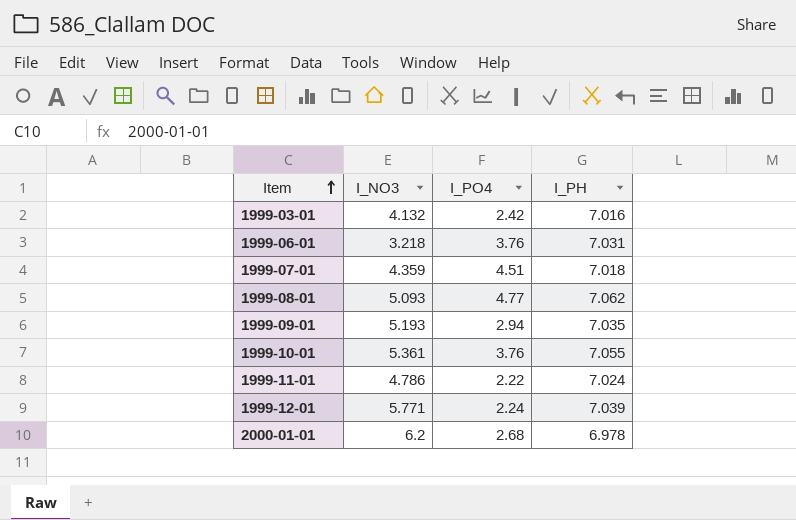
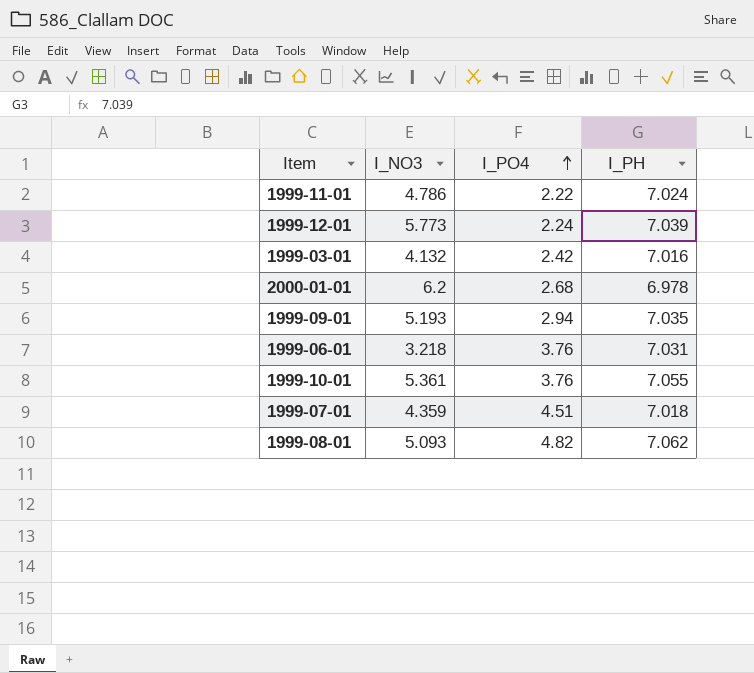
row order: Item ascending -> I_PO4 ascending
1999-12-01 | I_NO3: 5.771 -> 5.773
1999-08-01 | I_PO4: 4.77 -> 4.82

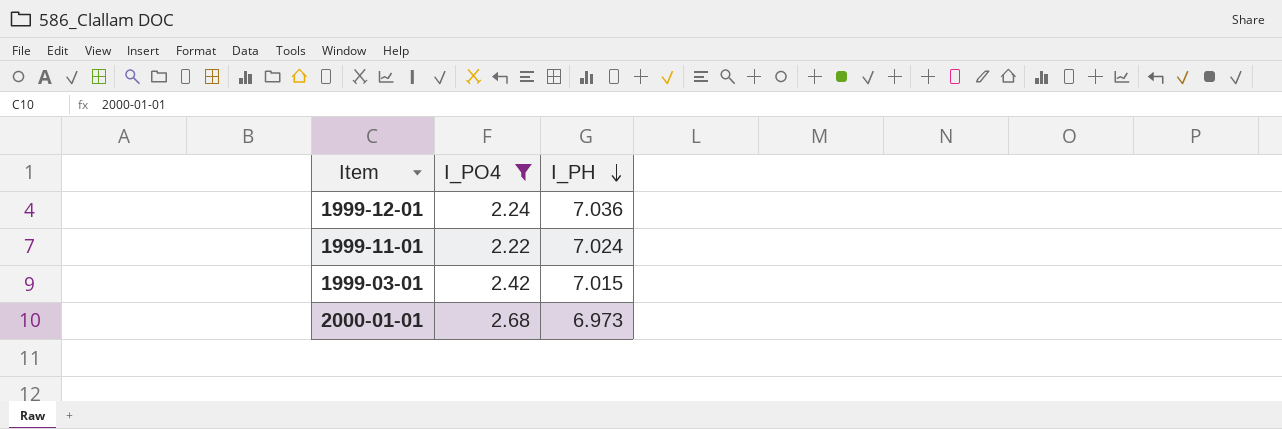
filter: none -> I_PO4 <= 2.68
row order: I_PO4 ascending -> I_PH descending
column I_NO3 | position: 2 -> none
1999-12-01 | I_PH: 7.039 -> 7.036
1999-03-01 | I_PH: 7.016 -> 7.015
2000-01-01 | I_PH: 6.978 -> 6.973

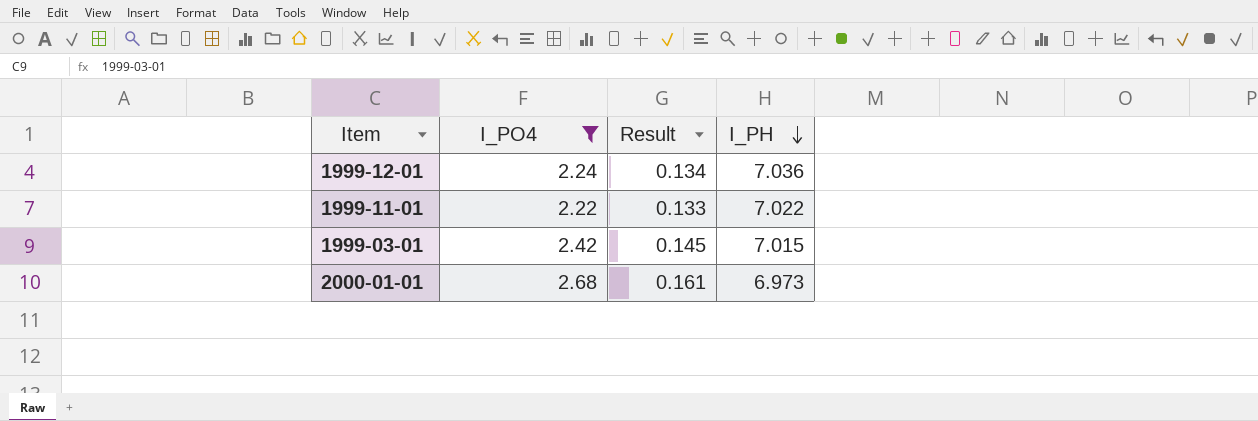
column Result | formula: none -> [I_PO4] * 0.06
1999-11-01 | I_PH: 7.024 -> 7.022

